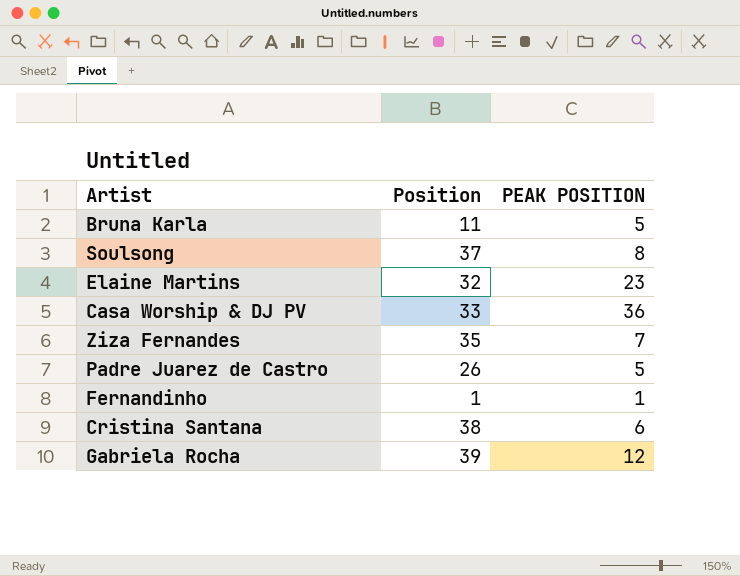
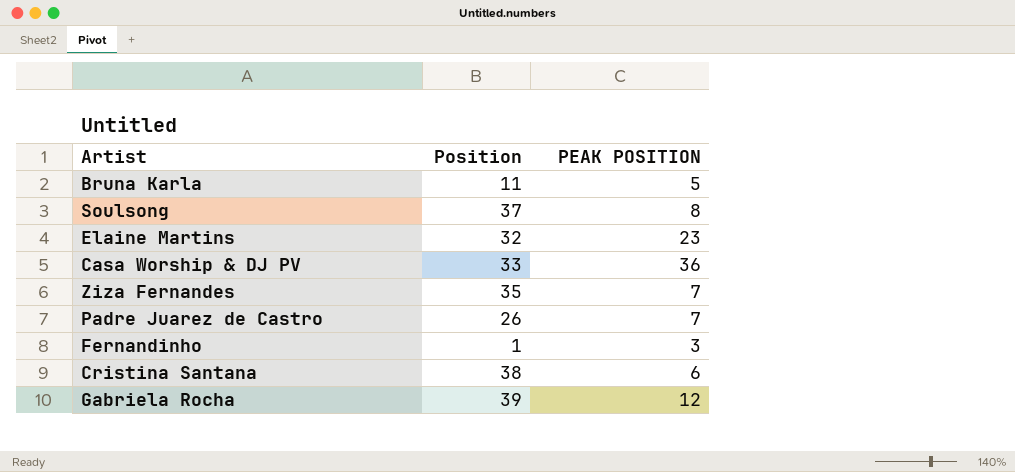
Padre Juarez de Castro | PEAK POSITION: 5 -> 7
Fernandinho | PEAK POSITION: 1 -> 3

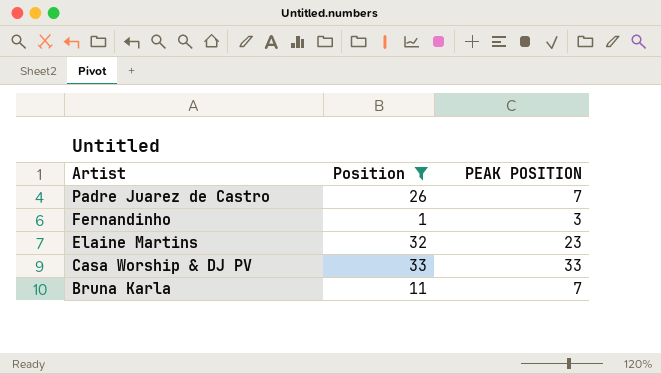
filter: none -> Position <= 33
row order: none -> Artist descending
Casa Worship & DJ PV | PEAK POSITION: 36 -> 33
Bruna Karla | PEAK POSITION: 5 -> 7

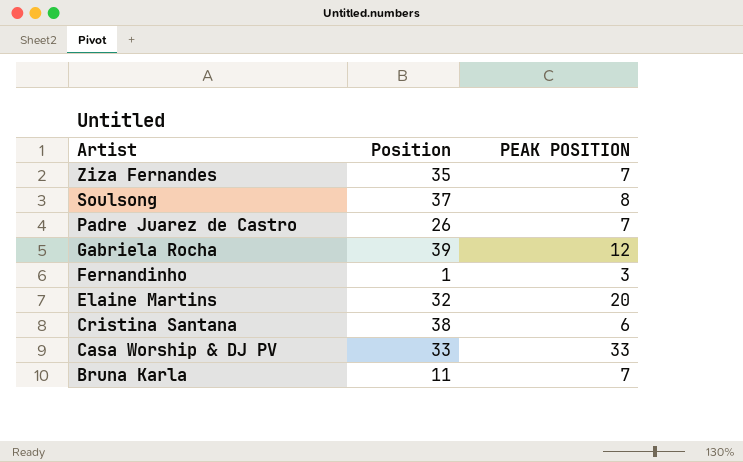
filter: Position <= 33 -> none
Elaine Martins | PEAK POSITION: 23 -> 20

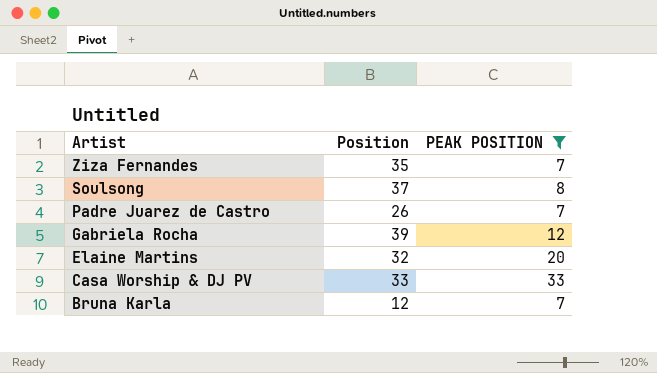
filter: none -> PEAK POSITION >= 7
Bruna Karla | Position: 11 -> 12

